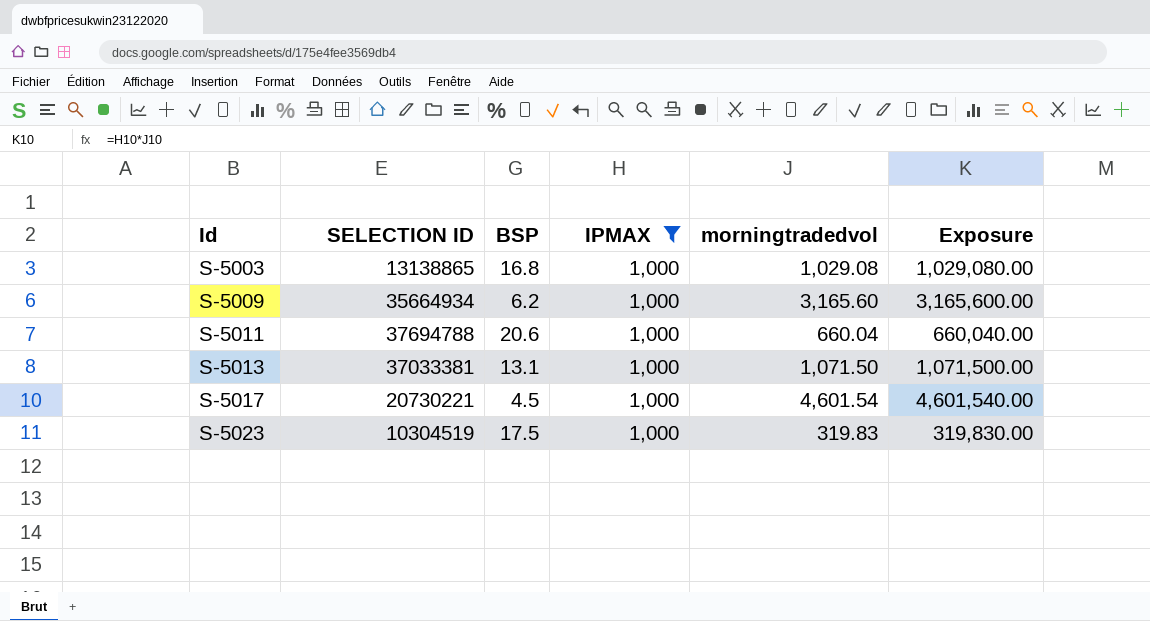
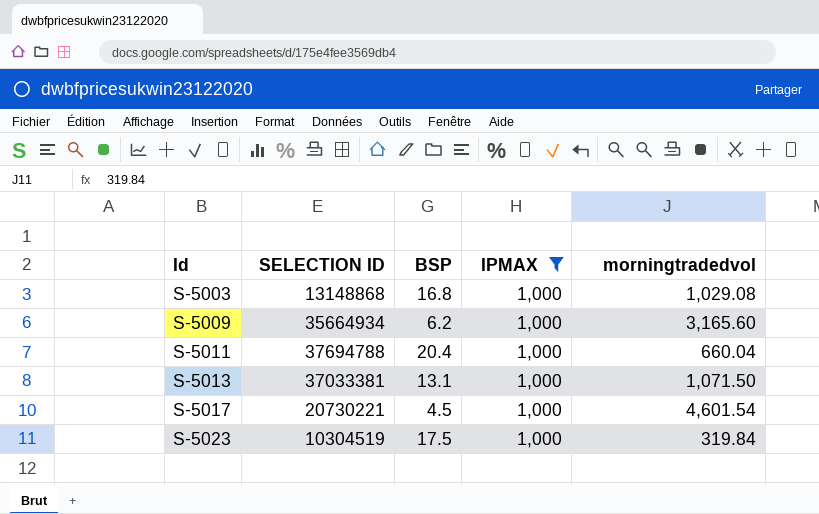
column Exposure | formula: [IPMAX] * [morningtradedvol] -> none
S-5003 | SELECTION ID: 13138865 -> 13148868
S-5011 | BSP: 20.6 -> 20.4
S-5023 | morningtradedvol: 319.83 -> 319.84

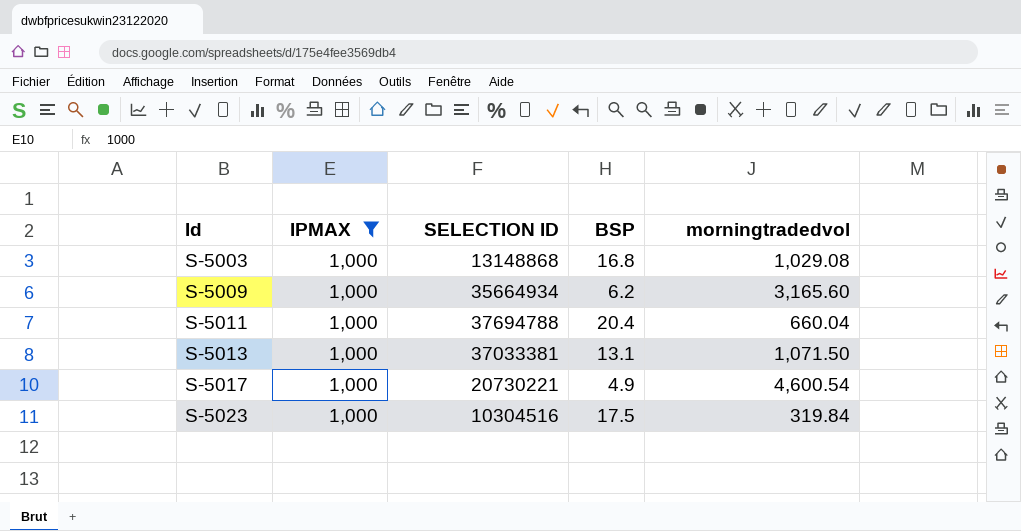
column IPMAX | position: 4 -> 2
S-5017 | BSP: 4.5 -> 4.9
S-5017 | morningtradedvol: 4,601.54 -> 4,600.54
S-5023 | SELECTION ID: 10304519 -> 10304516

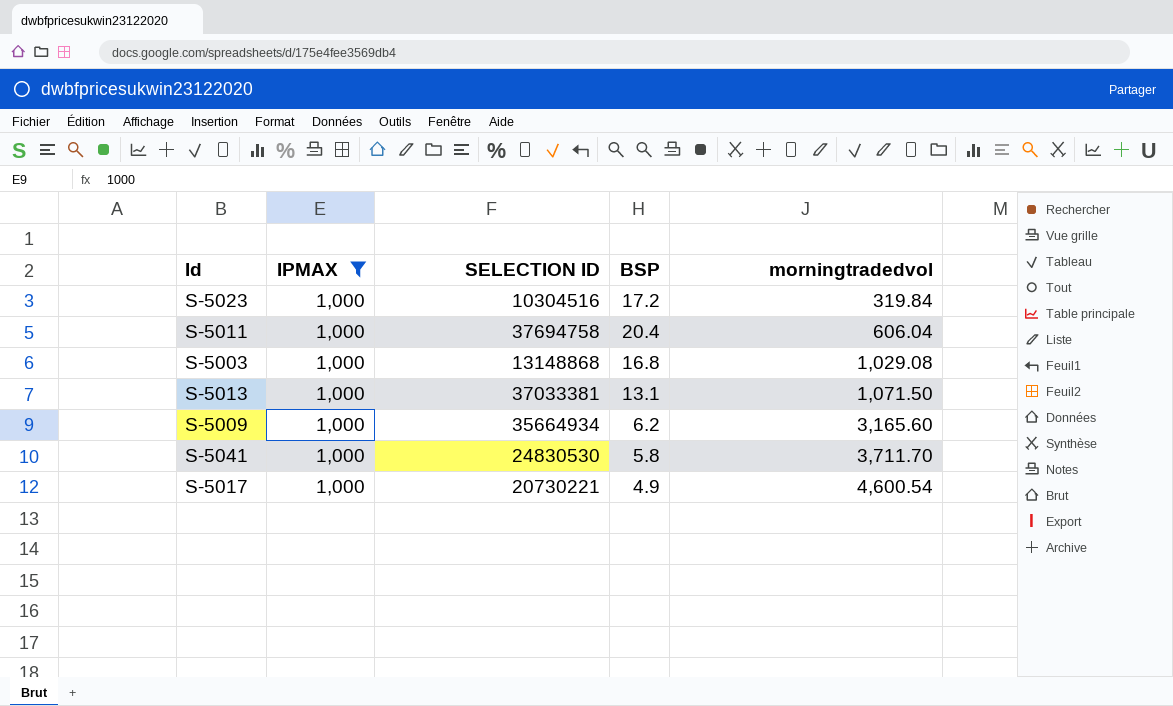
row order: Id ascending -> morningtradedvol ascending
S-5023 | BSP: 17.5 -> 17.2
S-5011 | SELECTION ID: 37694788 -> 37694758
S-5011 | morningtradedvol: 660.04 -> 606.04
row S-5041: none -> 1,000 | 24830530 | 5.8 | 3,711.70

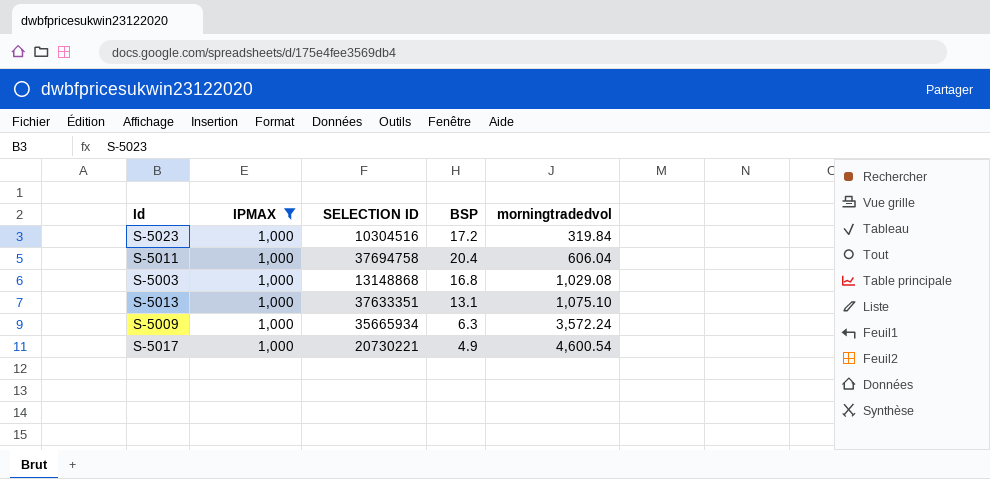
row S-5041: 1,000 | 24830530 | 5.8 | 3,711.70 -> none
S-5013 | SELECTION ID: 37033381 -> 37633351
S-5013 | morningtradedvol: 1,071.50 -> 1,075.10
S-5009 | SELECTION ID: 35664934 -> 35665934
S-5009 | BSP: 6.2 -> 6.3
S-5009 | morningtradedvol: 3,165.60 -> 3,572.24

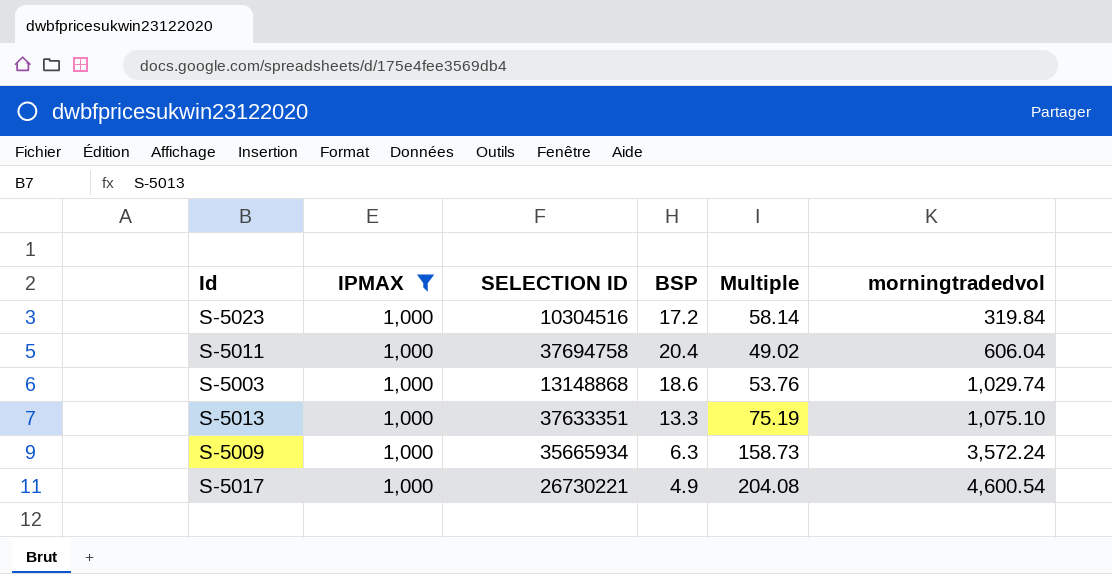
column Multiple | formula: none -> [IPMAX] / [BSP]
S-5003 | BSP: 16.8 -> 18.6
S-5003 | morningtradedvol: 1,029.08 -> 1,029.74
S-5013 | BSP: 13.1 -> 13.3
S-5017 | SELECTION ID: 20730221 -> 26730221

